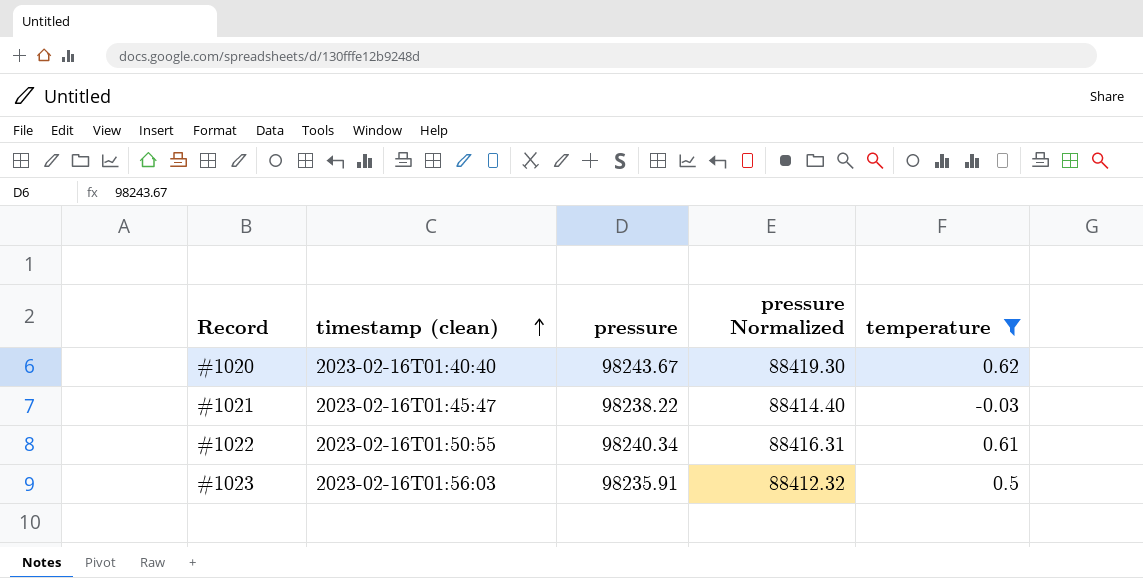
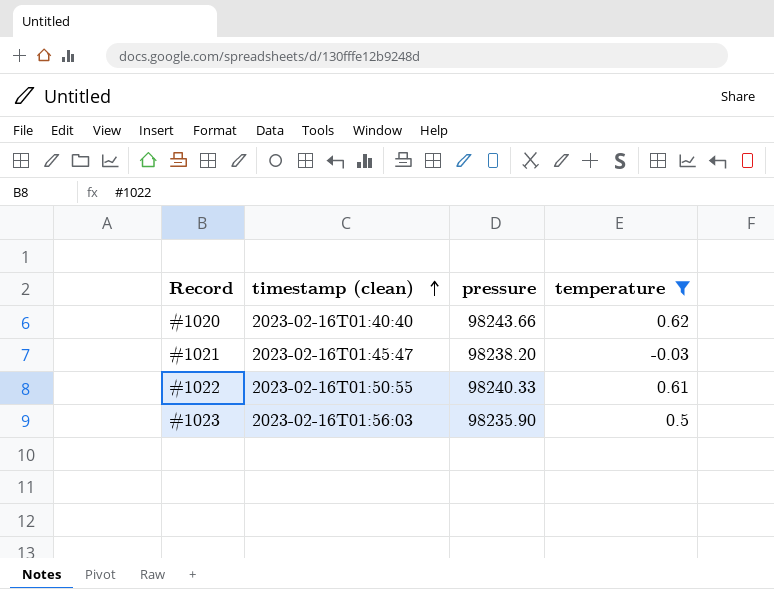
column pressure Normalized | formula: [pressure] * 0.9 -> none
#1020 | pressure: 98243.67 -> 98243.66
#1021 | pressure: 98238.22 -> 98238.20
#1022 | pressure: 98240.34 -> 98240.33
#1023 | pressure: 98235.91 -> 98235.90

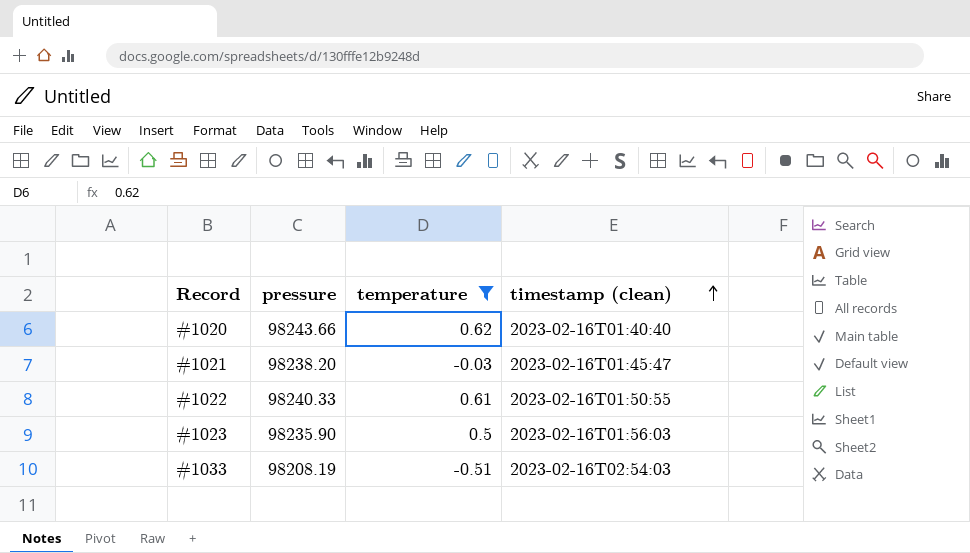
column timestamp (clean) | position: 2 -> 4
row #1033: none -> 98208.19 | -0.51 | 2023-02-16T02:54:03

